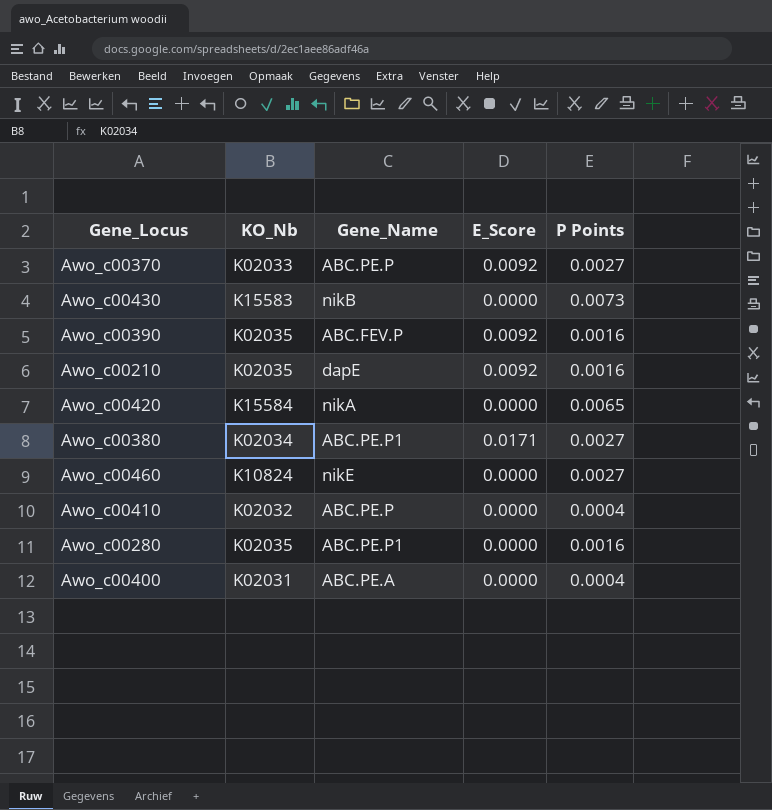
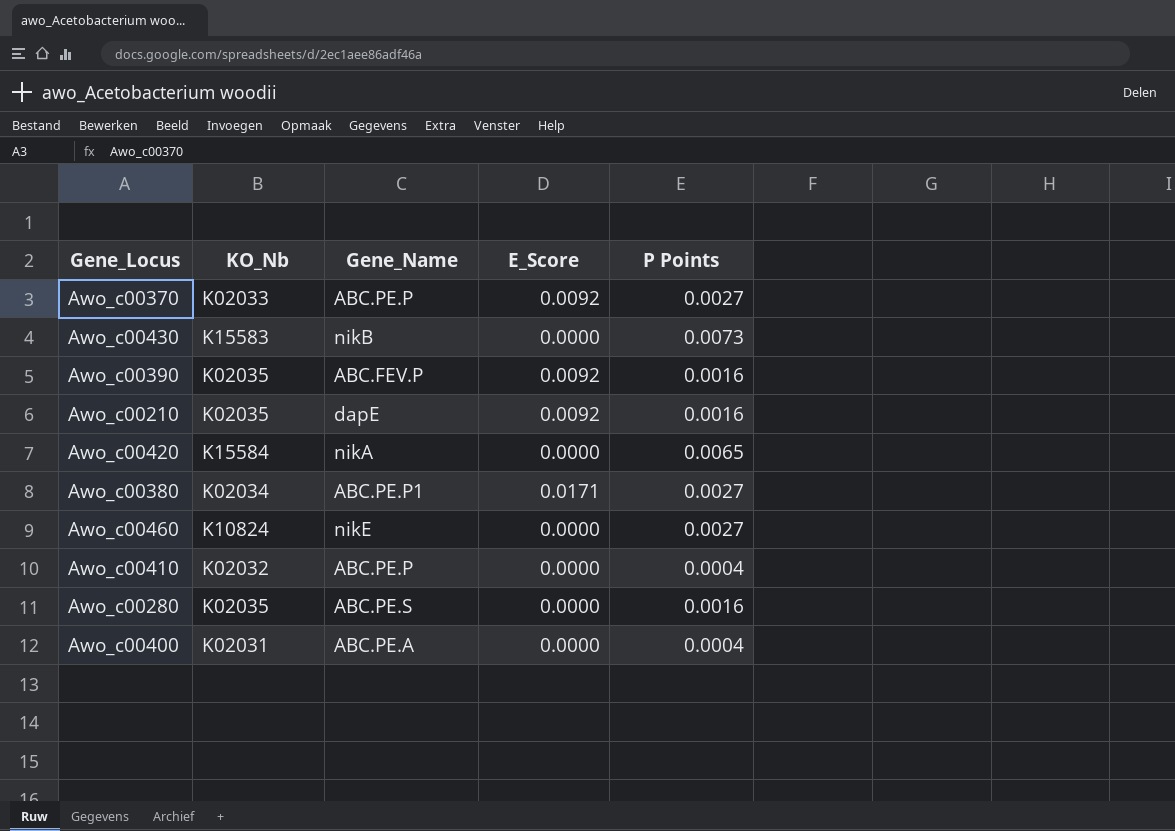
Awo_c00280 | Gene_Name: ABC.PE.P1 -> ABC.PE.S

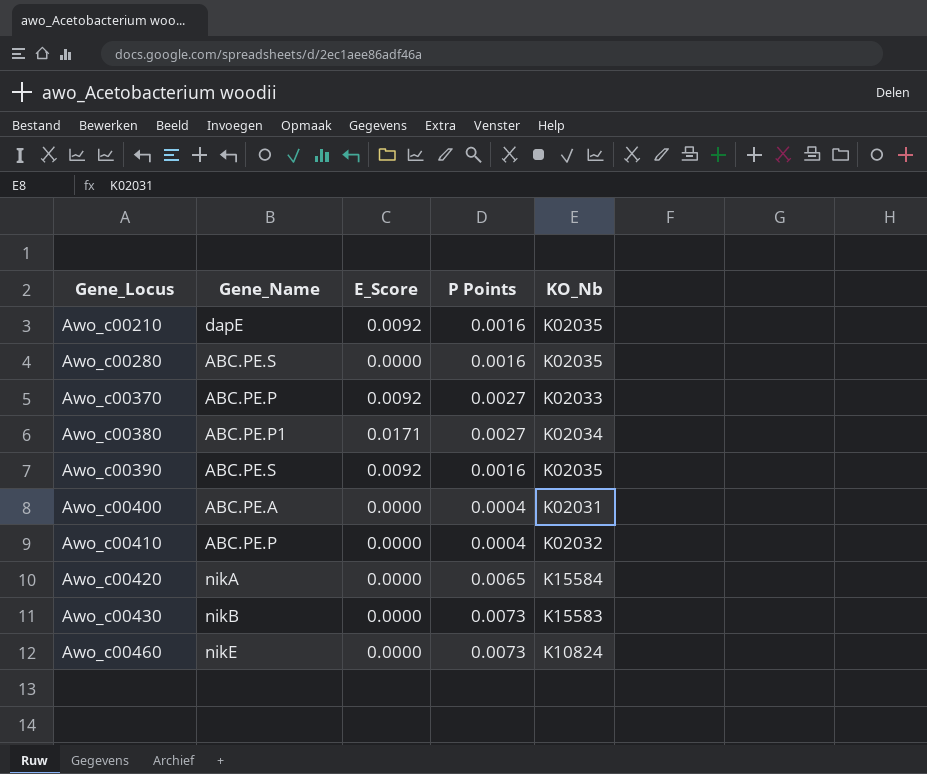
row order: none -> Gene_Locus ascending
column KO_Nb | position: 2 -> 5
Awo_c00390 | Gene_Name: ABC.FEV.P -> ABC.PE.S
Awo_c00460 | P Points: 0.0027 -> 0.0073

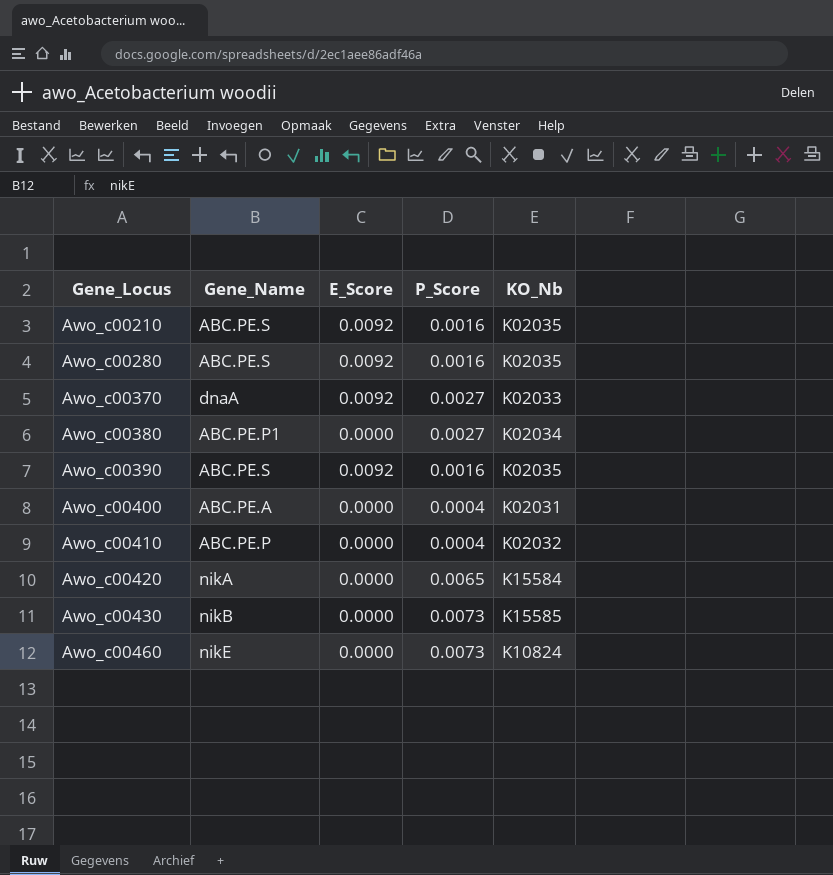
column name: P Points -> P_Score
Awo_c00210 | Gene_Name: dapE -> ABC.PE.S
Awo_c00280 | E_Score: 0.0000 -> 0.0092
Awo_c00370 | Gene_Name: ABC.PE.P -> dnaA
Awo_c00380 | E_Score: 0.0171 -> 0.0000
Awo_c00430 | KO_Nb: K15583 -> K15585

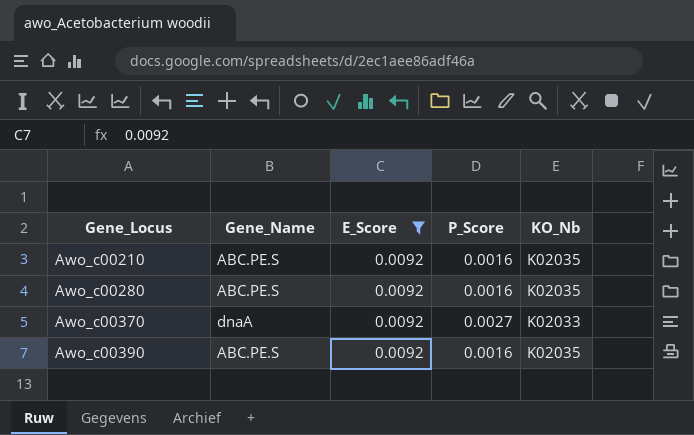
filter: none -> E_Score = 0.0092

